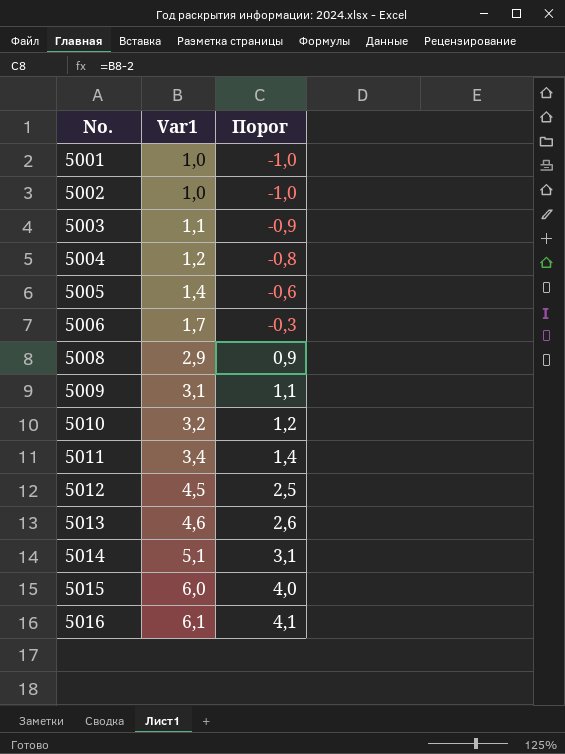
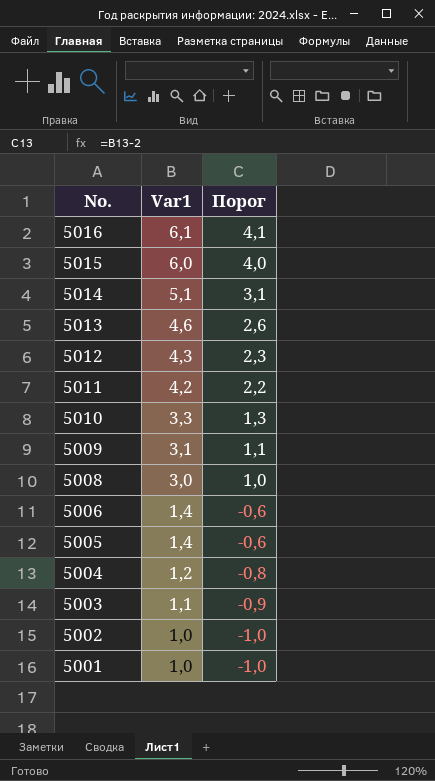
row order: No. ascending -> No. descending
5012 | Var1: 4,5 -> 4,3
5012 | Порог: 2,5 -> 2,3
5011 | Var1: 3,4 -> 4,2
5011 | Порог: 1,4 -> 2,2
5010 | Var1: 3,2 -> 3,3
5010 | Порог: 1,2 -> 1,3
5008 | Var1: 2,9 -> 3,0
5008 | Порог: 0,9 -> 1,0
5006 | Var1: 1,7 -> 1,4
5006 | Порог: -0,3 -> -0,6

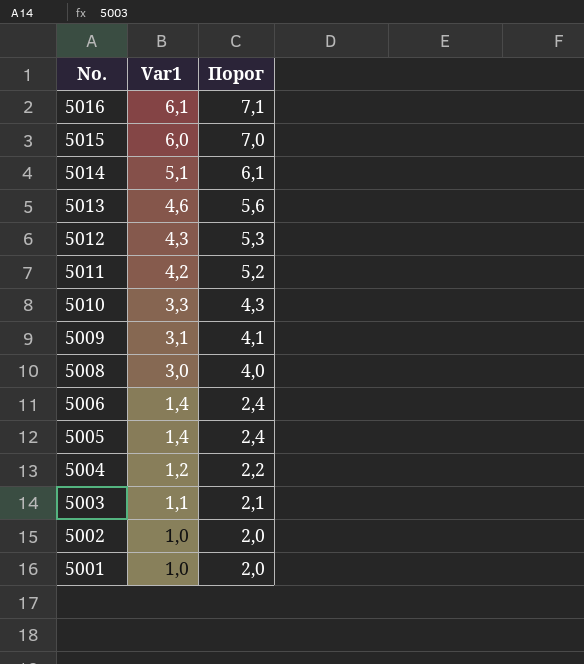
column Порог | formula: [Var1] - 2 -> [Var1] + 1

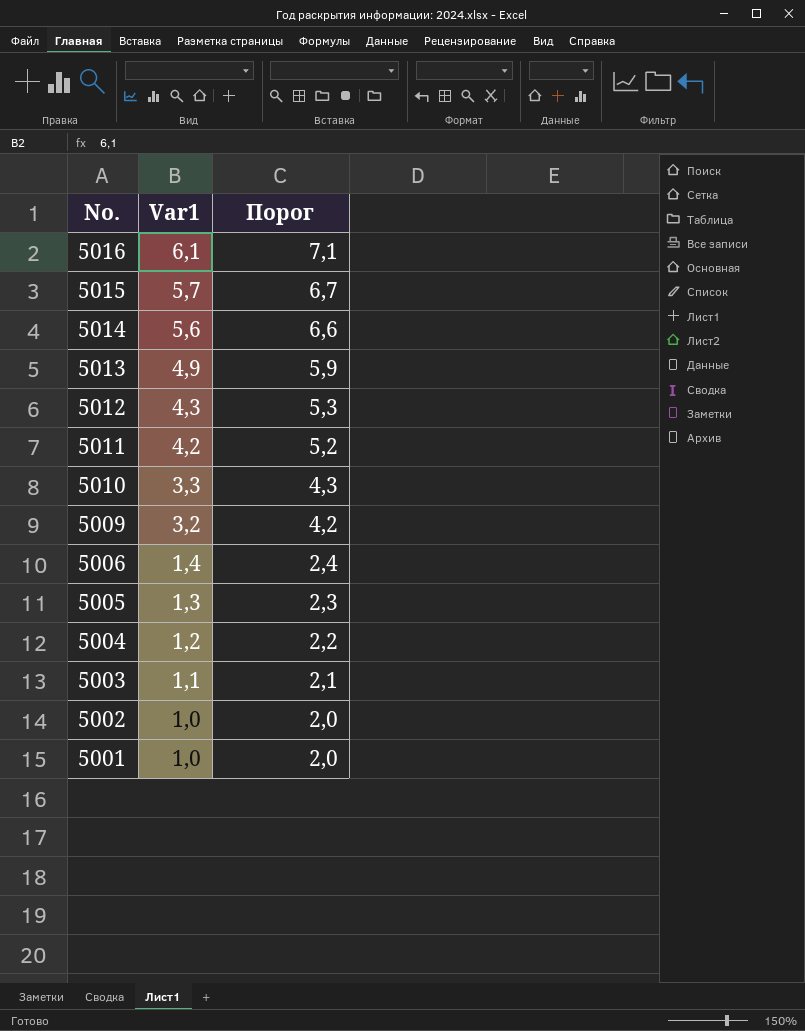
row 5008: 3,0 | 4,0 -> none
5015 | Var1: 6,0 -> 5,7
5015 | Порог: 7,0 -> 6,7
5014 | Var1: 5,1 -> 5,6
5014 | Порог: 6,1 -> 6,6
5013 | Var1: 4,6 -> 4,9
5013 | Порог: 5,6 -> 5,9
5009 | Var1: 3,1 -> 3,2
5009 | Порог: 4,1 -> 4,2
5005 | Var1: 1,4 -> 1,3
5005 | Порог: 2,4 -> 2,3

